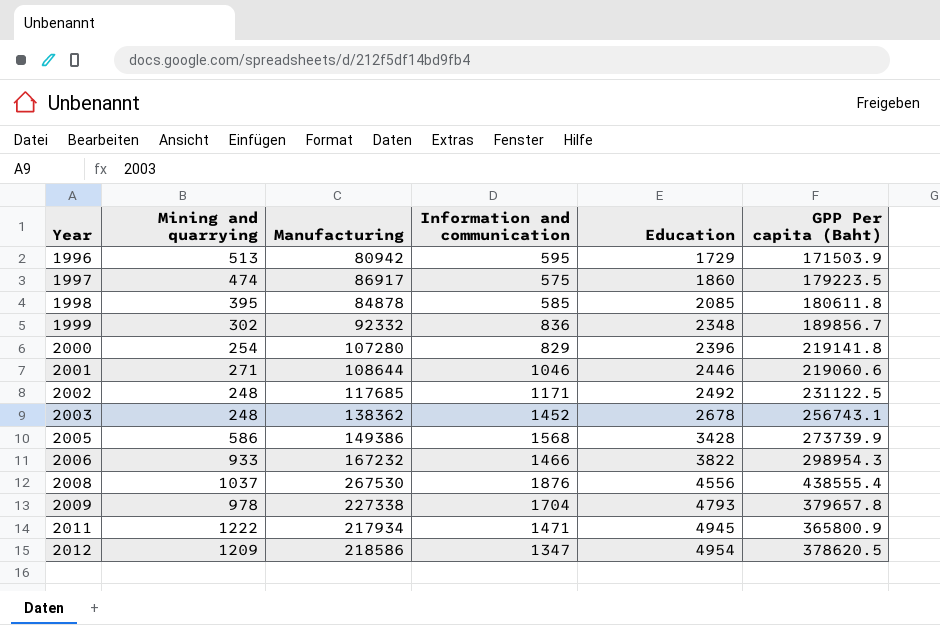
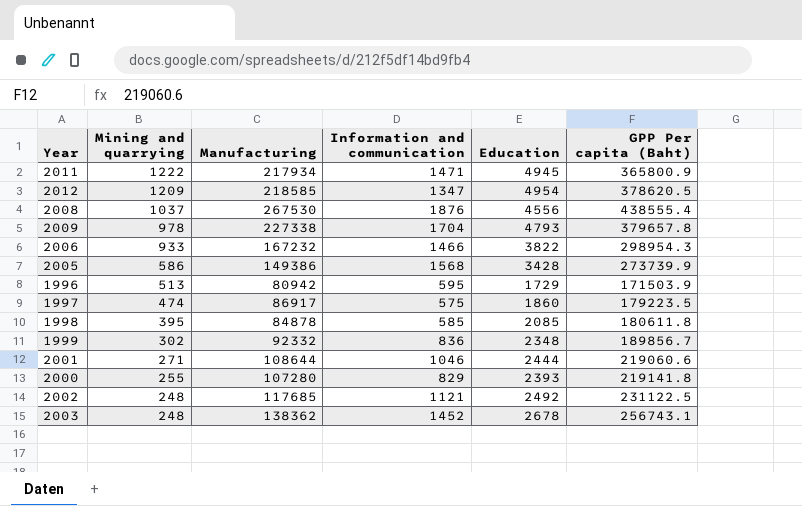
row order: Year ascending -> Mining and quarrying descending
2012 | Manufacturing: 218586 -> 218585
2001 | Education: 2446 -> 2444
2000 | Mining and quarrying: 254 -> 255
2000 | Education: 2396 -> 2393
2002 | Information and communication: 1171 -> 1121

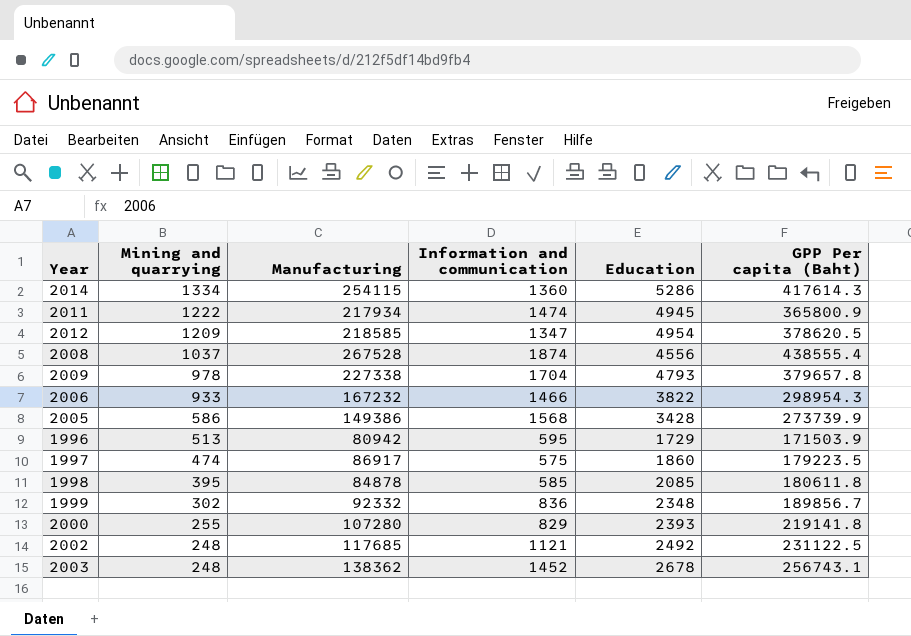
row 2001: 271 | 108644 | 1046 | 2444 | 219060.6 -> none
row 2014: none -> 1334 | 254115 | 1360 | 5286 | 417614.3
2011 | Information and communication: 1471 -> 1474
2008 | Manufacturing: 267530 -> 267528
2008 | Information and communication: 1876 -> 1874

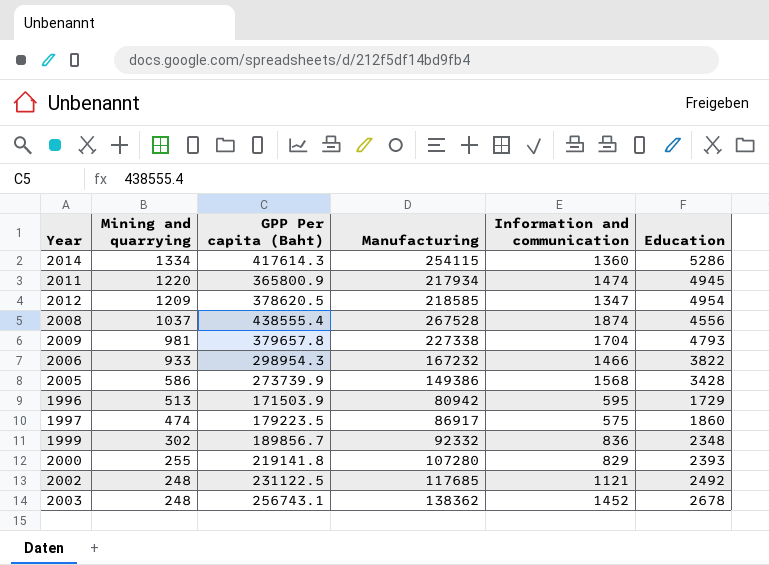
column GPP Per capita (Baht) | position: 6 -> 3
row 1998: 395 | 84878 | 585 | 2085 | 180611.8 -> none
2011 | Mining and quarrying: 1222 -> 1220
2009 | Mining and quarrying: 978 -> 981

